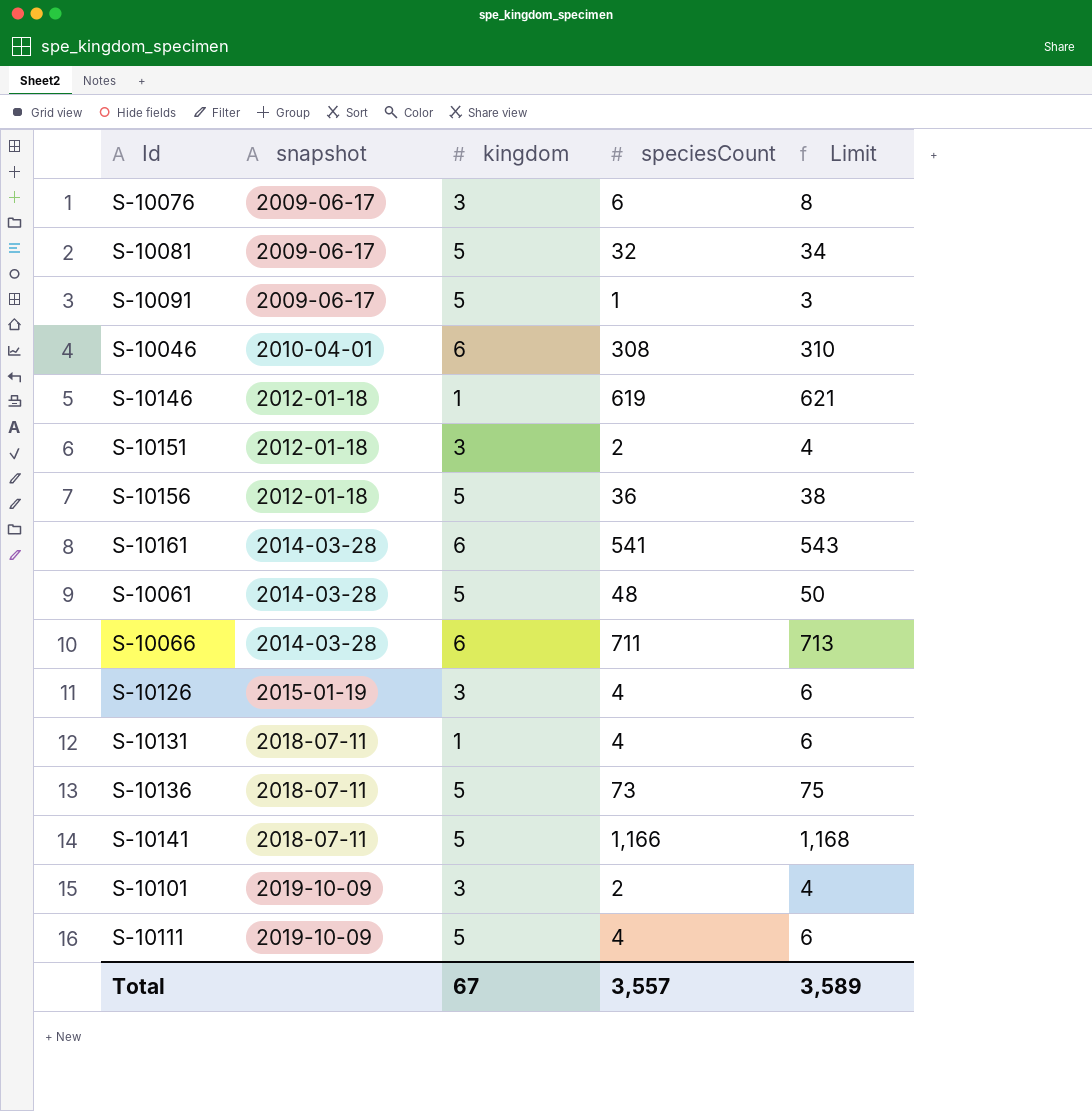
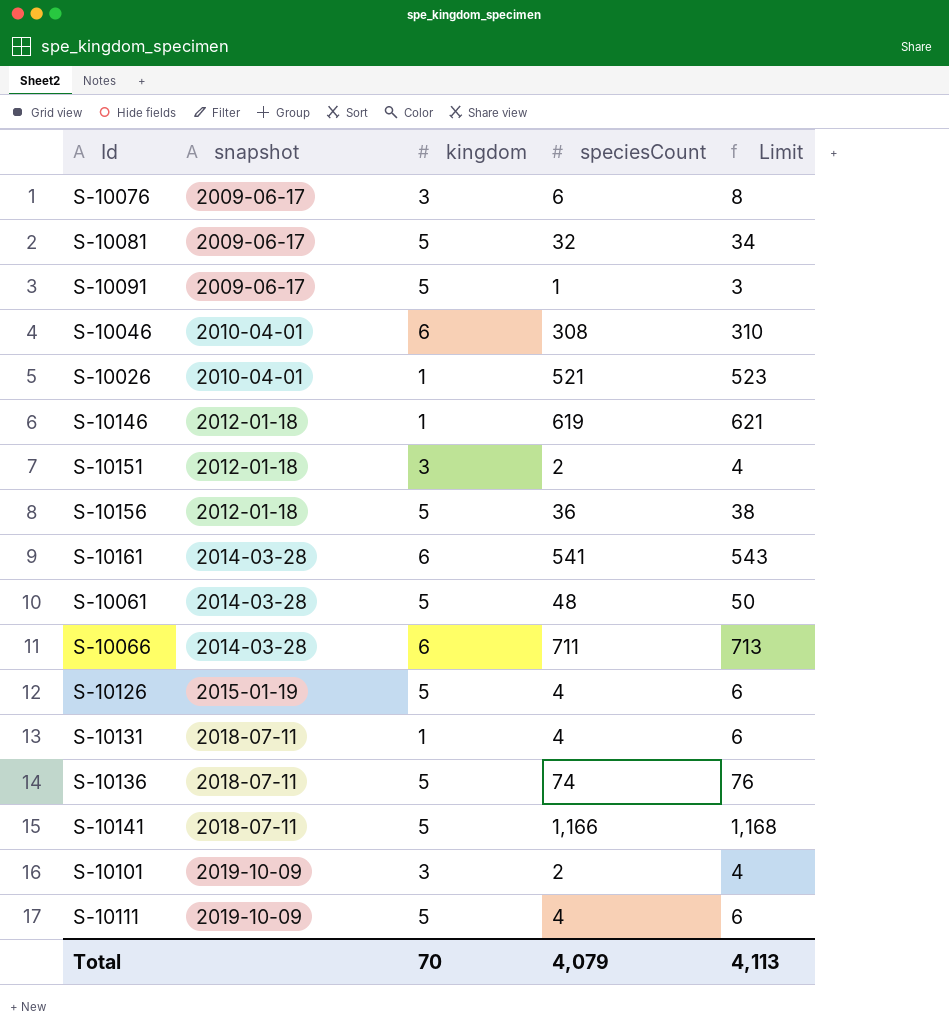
row S-10026: none -> 2010-04-01 | 1 | 521 | 523
S-10126 | kingdom: 3 -> 5
S-10136 | speciesCount: 73 -> 74
S-10136 | Limit: 75 -> 76
Total | kingdom: 67 -> 70
Total | speciesCount: 3,557 -> 4,079
Total | Limit: 3,589 -> 4,113

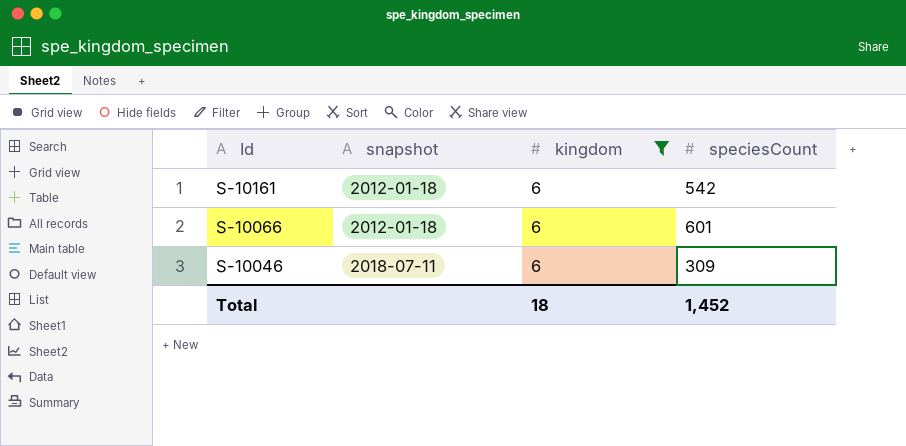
filter: none -> kingdom = 6
row order: snapshot ascending -> Id descending
column Limit | formula: [speciesCount] + 2 -> none
S-10161 | snapshot: 2014-03-28 -> 2012-01-18
S-10161 | speciesCount: 541 -> 542
S-10066 | snapshot: 2014-03-28 -> 2012-01-18
S-10066 | speciesCount: 711 -> 601
S-10046 | snapshot: 2010-04-01 -> 2018-07-11
S-10046 | speciesCount: 308 -> 309
Total | kingdom: 70 -> 18
Total | speciesCount: 4,079 -> 1,452

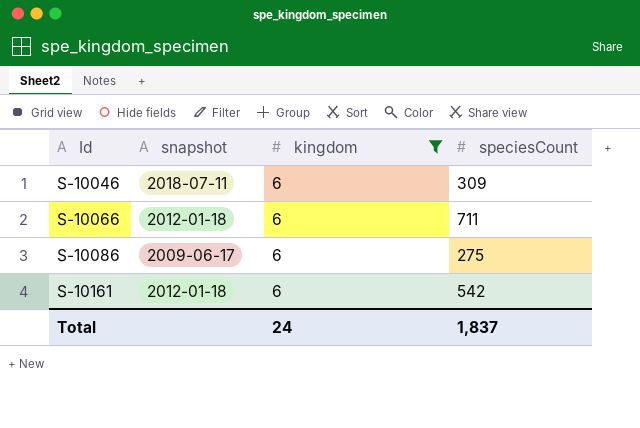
row order: Id descending -> Id ascending
S-10066 | speciesCount: 601 -> 711
row S-10086: none -> 2009-06-17 | 6 | 275
Total | kingdom: 18 -> 24
Total | speciesCount: 1,452 -> 1,837

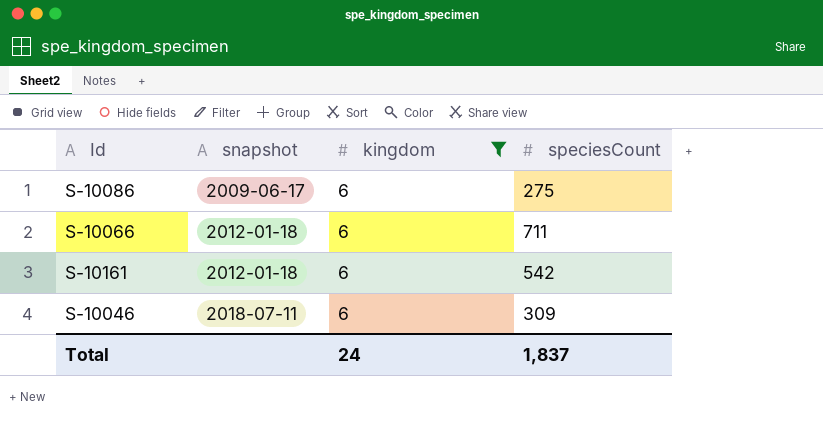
row order: Id ascending -> snapshot ascending

